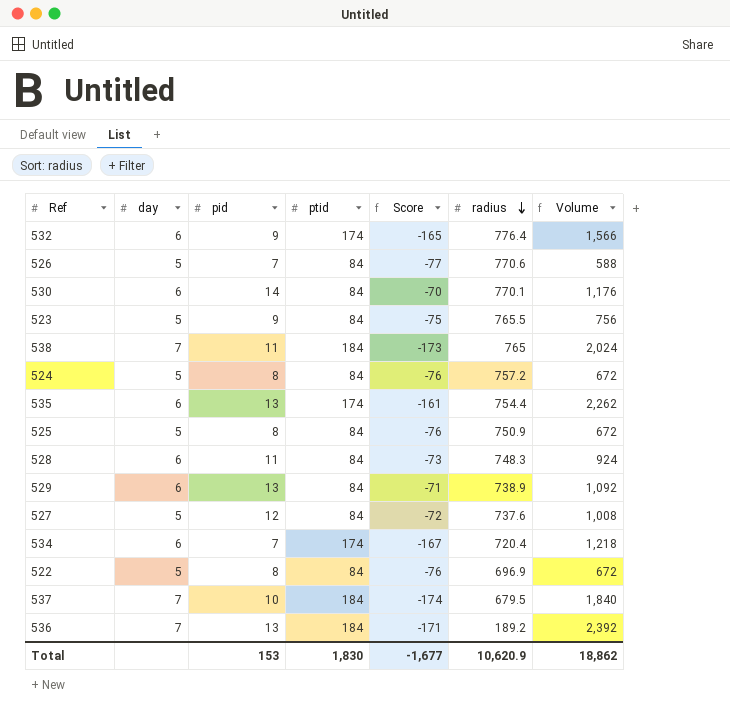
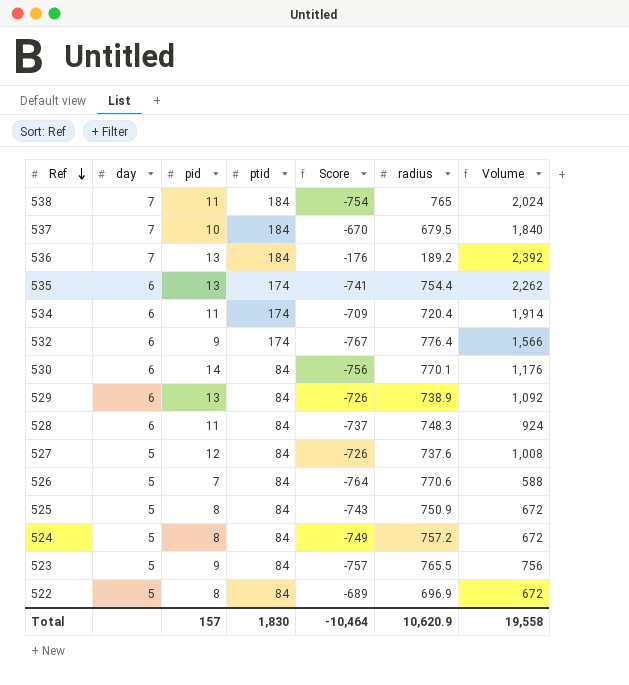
row order: radius descending -> Ref descending
column Score | formula: [pid] - [ptid] -> [pid] - [radius]
534 | pid: 7 -> 11
534 | Volume: 1,218 -> 1,914
Total | pid: 153 -> 157
Total | Score: -1,677 -> -10,464
Total | Volume: 18,862 -> 19,558

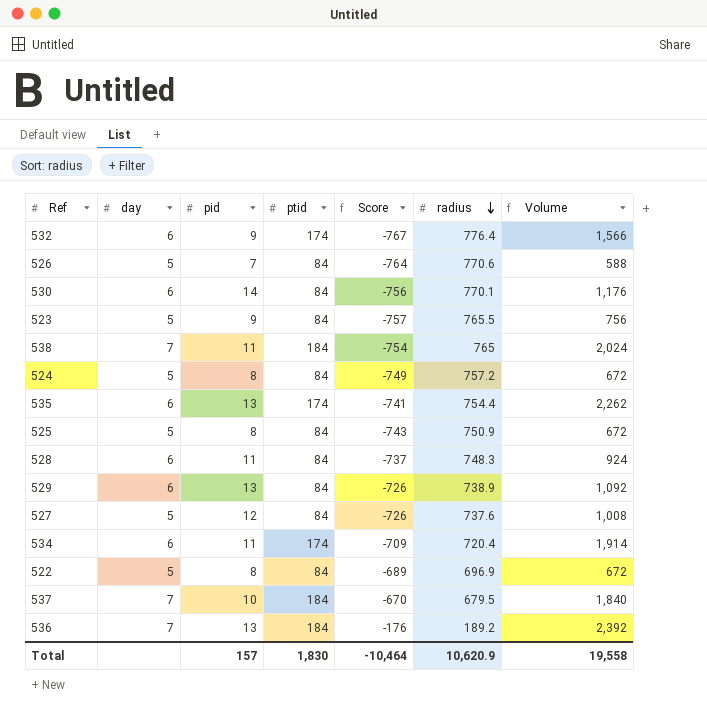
row order: Ref descending -> radius descending

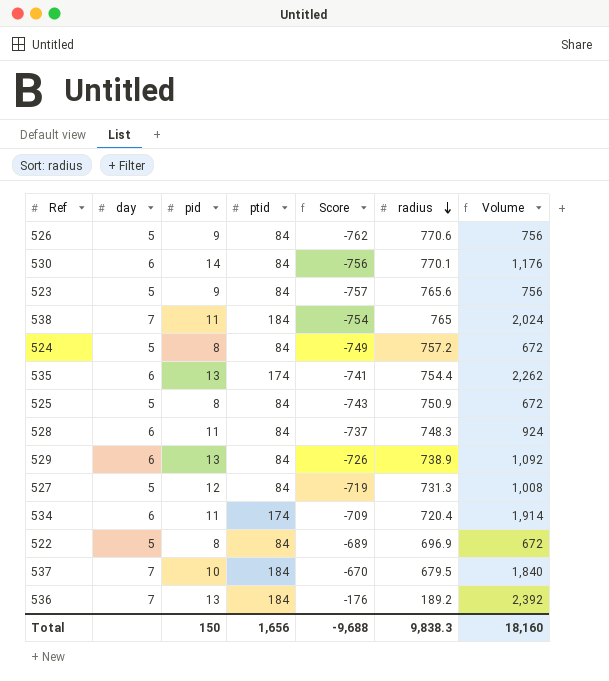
row 532: 6 | 9 | 174 | -767 | 776.4 | 1,566 -> none
526 | pid: 7 -> 9
526 | Score: -764 -> -762
526 | Volume: 588 -> 756
523 | radius: 765.5 -> 765.6
527 | Score: -726 -> -719
527 | radius: 737.6 -> 731.3
Total | pid: 157 -> 150
Total | ptid: 1,830 -> 1,656
Total | Score: -10,464 -> -9,688
Total | radius: 10,620.9 -> 9,838.3
Total | Volume: 19,558 -> 18,160

